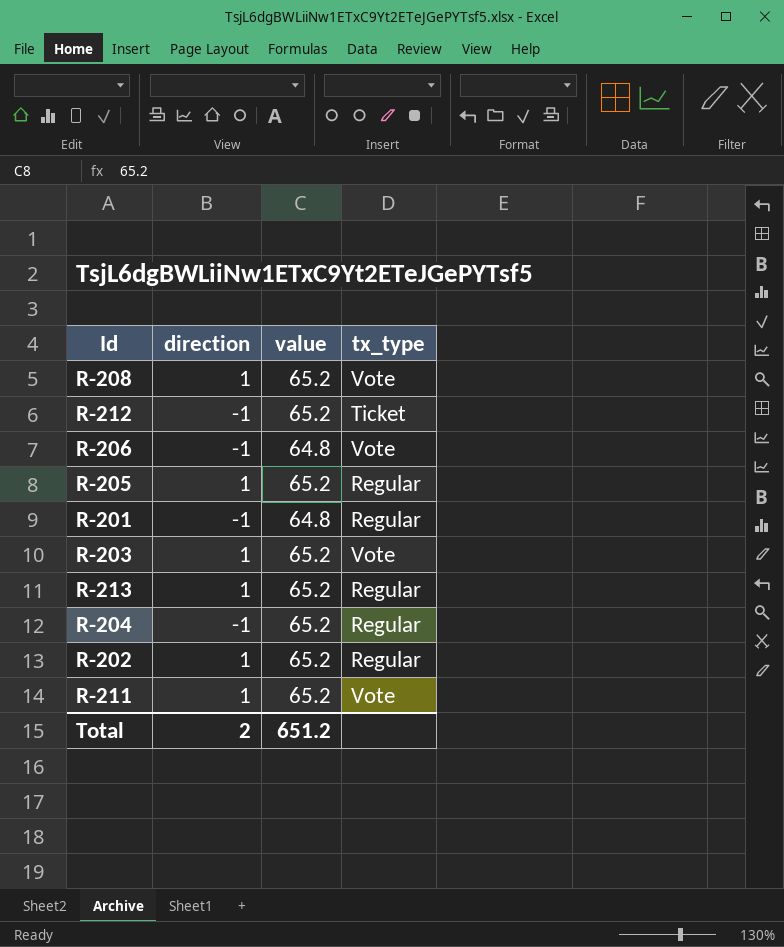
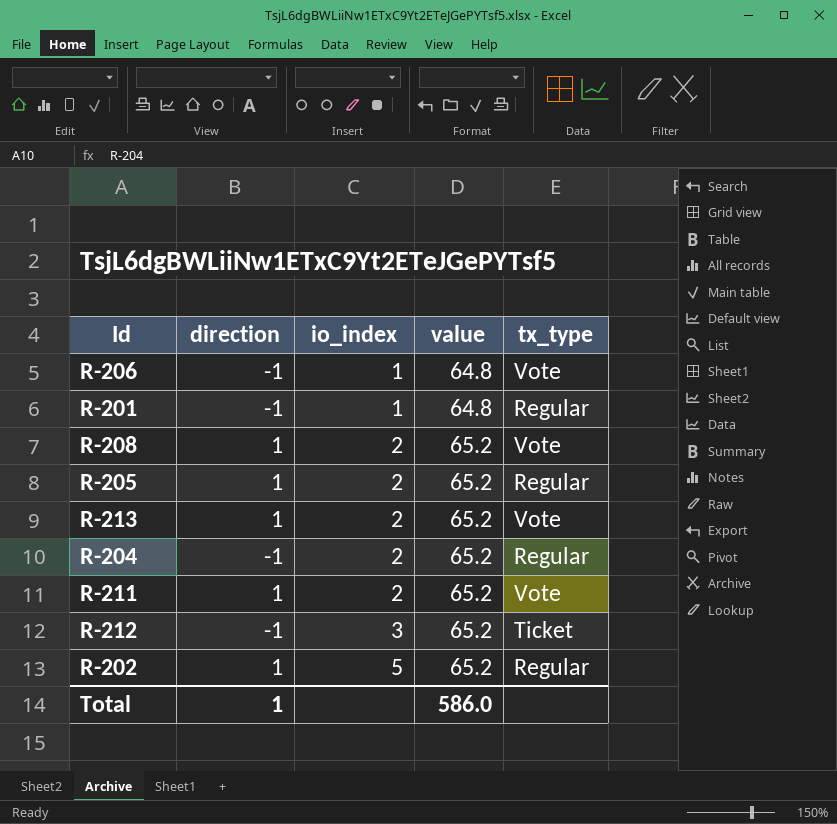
row order: none -> io_index ascending
column io_index | position: none -> 3
row R-203: 1 | 65.2 | Vote -> none
R-213 | tx_type: Regular -> Vote
Total | direction: 2 -> 1
Total | value: 651.2 -> 586.0

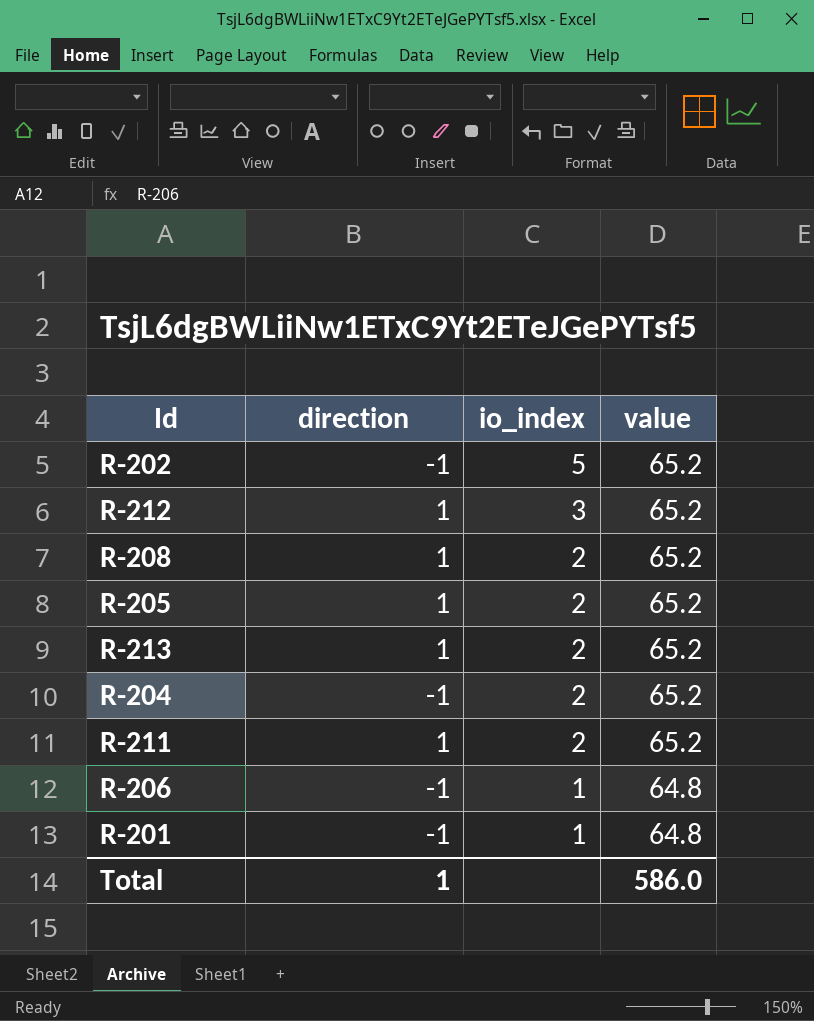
row order: io_index ascending -> io_index descending
column tx_type | position: 5 -> none
R-202 | direction: 1 -> -1
R-212 | direction: -1 -> 1

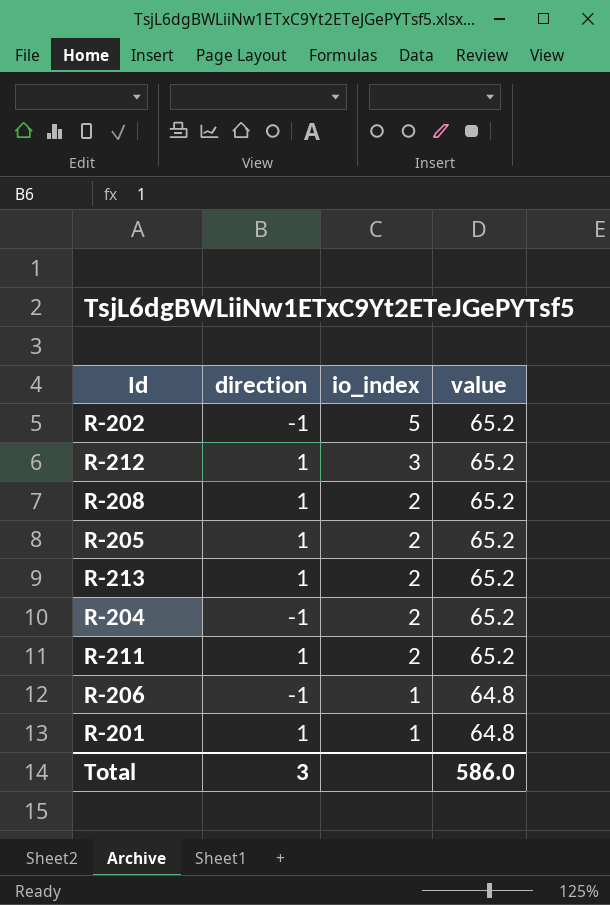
R-201 | direction: -1 -> 1
Total | direction: 1 -> 3

